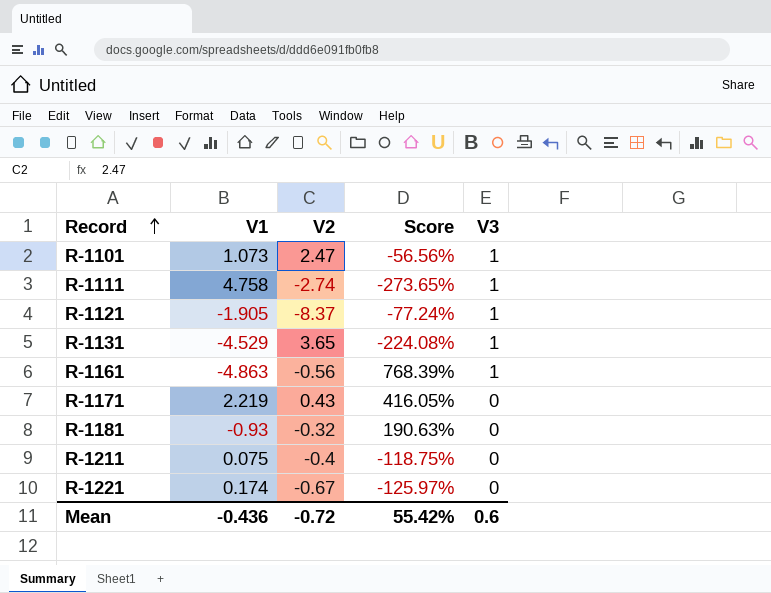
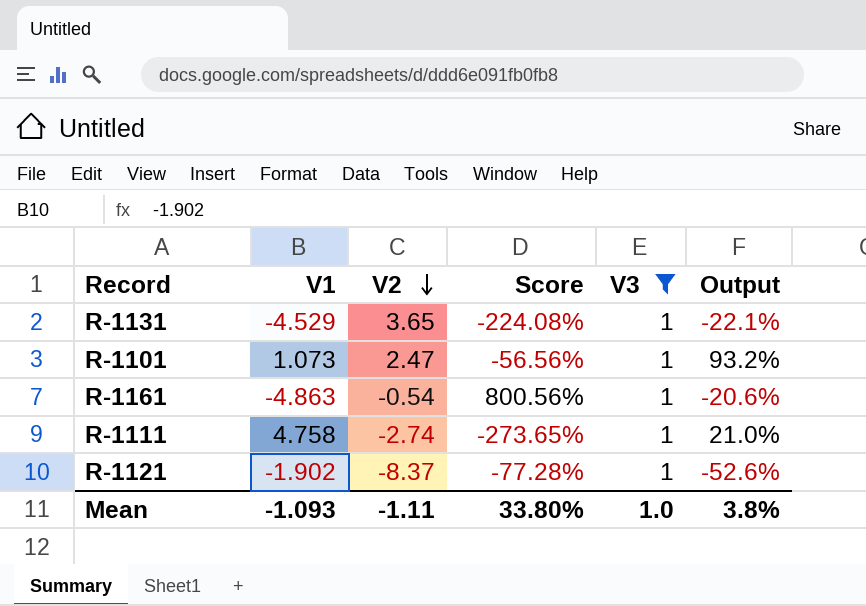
filter: none -> V3 = 1
row order: Record ascending -> V2 descending
column Output | formula: none -> [V3] / [V1]
R-1161 | V2: -0.56 -> -0.54
R-1161 | Score: 768.39% -> 800.56%
R-1121 | V1: -1.905 -> -1.902
R-1121 | Score: -77.24% -> -77.28%
Mean | V1: -0.436 -> -1.093
Mean | V2: -0.72 -> -1.11
Mean | Score: 55.42% -> 33.80%
Mean | V3: 0.6 -> 1.0

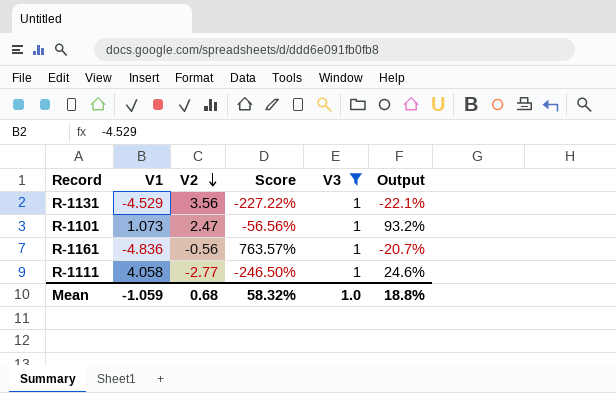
row R-1121: -1.902 | -8.37 | -77.28% | 1 | -52.6% -> none
R-1131 | V2: 3.65 -> 3.56
R-1131 | Score: -224.08% -> -227.22%
R-1161 | V1: -4.863 -> -4.836
R-1161 | V2: -0.54 -> -0.56
R-1161 | Score: 800.56% -> 763.57%
R-1161 | Output: -20.6% -> -20.7%
R-1111 | V1: 4.758 -> 4.058
R-1111 | V2: -2.74 -> -2.77
R-1111 | Score: -273.65% -> -246.50%
R-1111 | Output: 21.0% -> 24.6%
Mean | V1: -1.093 -> -1.059
Mean | V2: -1.11 -> 0.68
Mean | Score: 33.80% -> 58.32%
Mean | Output: 3.8% -> 18.8%

